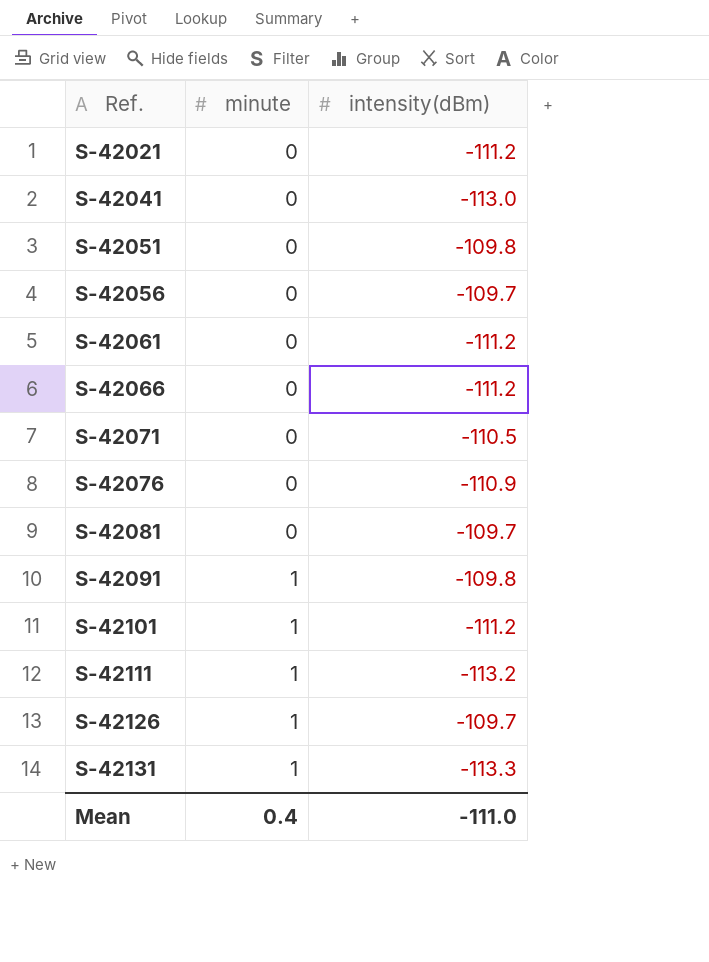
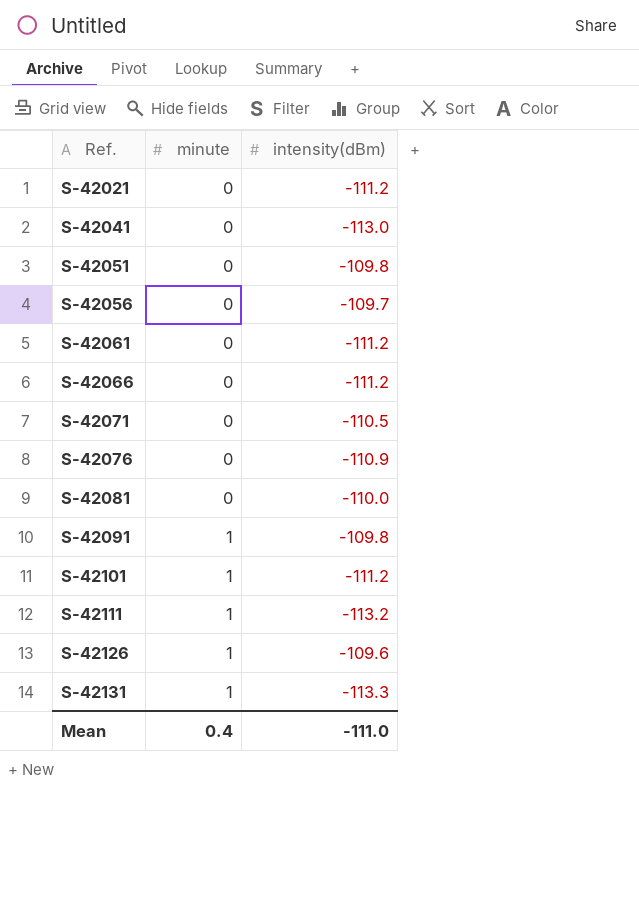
S-42081 | intensity(dBm): -109.7 -> -110.0
S-42126 | intensity(dBm): -109.7 -> -109.6

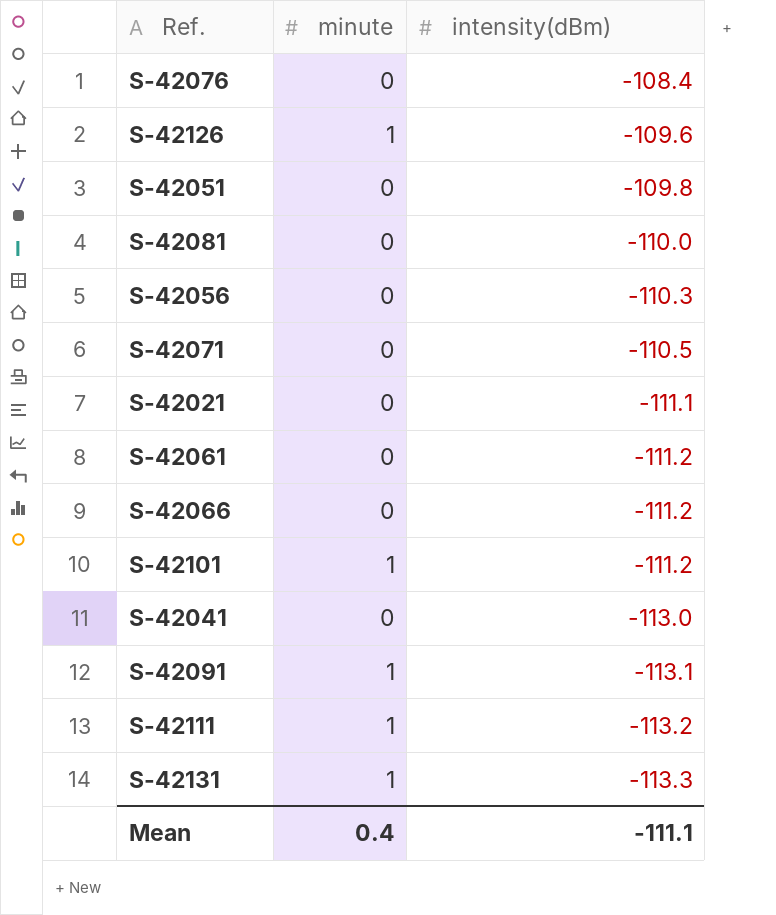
row order: Ref. ascending -> intensity(dBm) descending
S-42076 | intensity(dBm): -110.9 -> -108.4
S-42056 | intensity(dBm): -109.7 -> -110.3
S-42021 | intensity(dBm): -111.2 -> -111.1
S-42091 | intensity(dBm): -109.8 -> -113.1
Mean | intensity(dBm): -111.0 -> -111.1

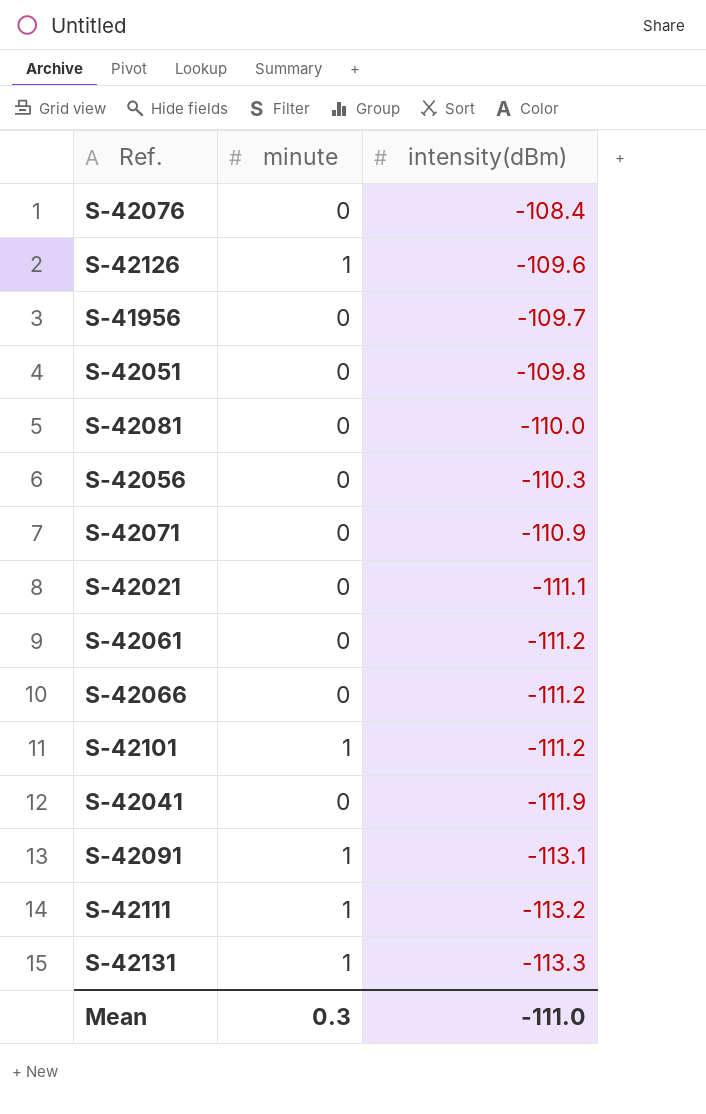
row S-41956: none -> 0 | -109.7
S-42071 | intensity(dBm): -110.5 -> -110.9
S-42041 | intensity(dBm): -113.0 -> -111.9
Mean | minute: 0.4 -> 0.3
Mean | intensity(dBm): -111.1 -> -111.0

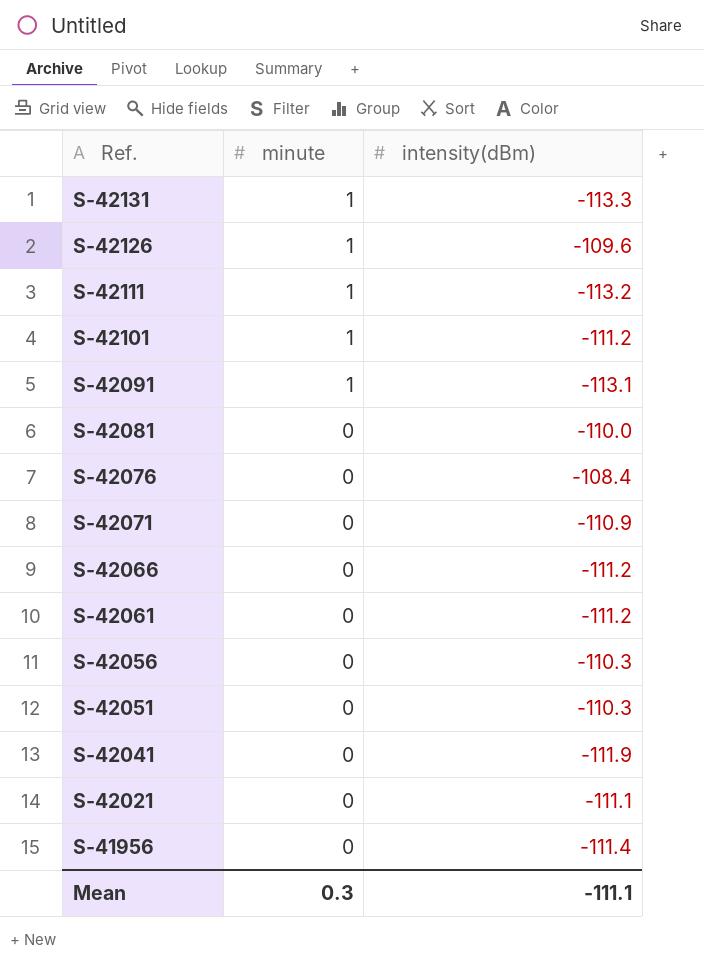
row order: intensity(dBm) descending -> Ref. descending
S-42051 | intensity(dBm): -109.8 -> -110.3
S-41956 | intensity(dBm): -109.7 -> -111.4
Mean | intensity(dBm): -111.0 -> -111.1

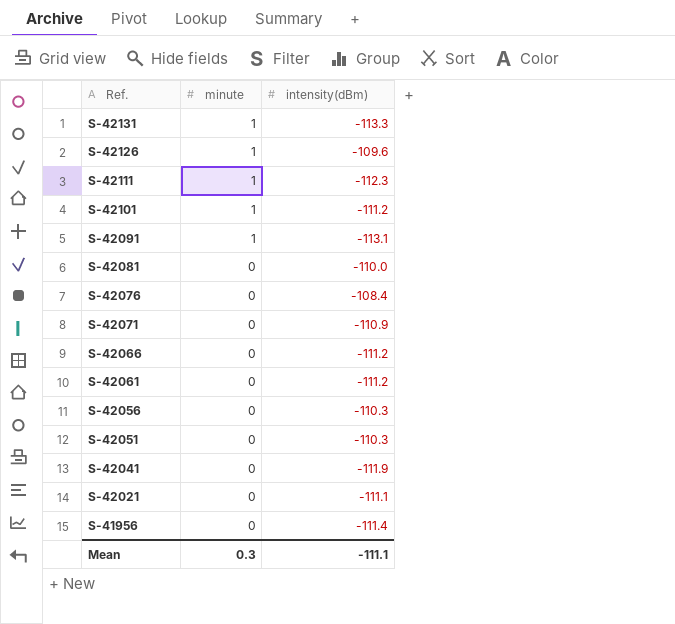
S-42111 | intensity(dBm): -113.2 -> -112.3

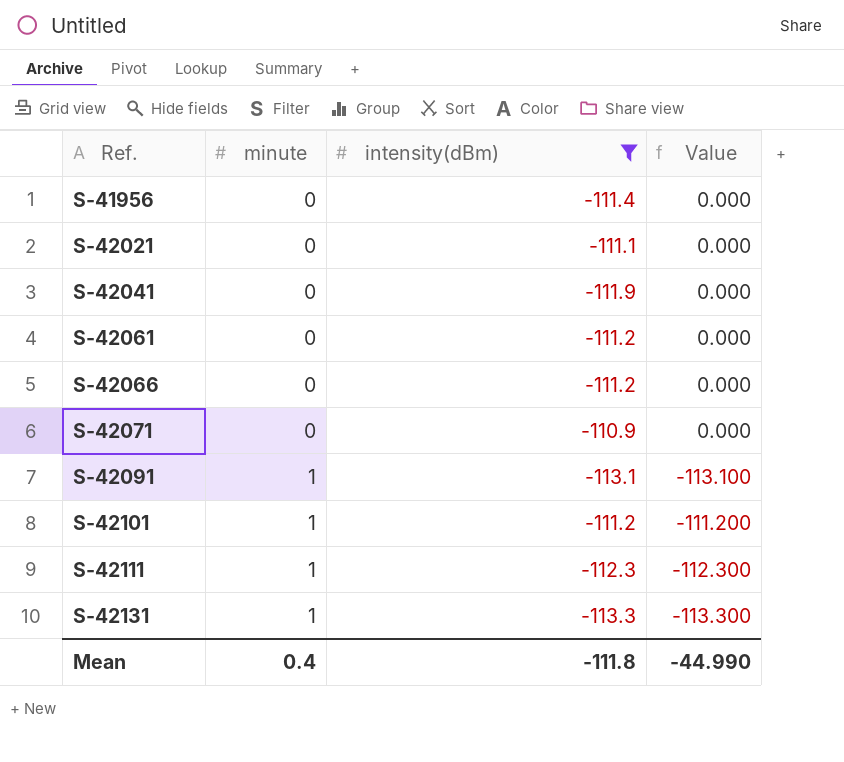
filter: none -> intensity(dBm) <= -110.9
row order: Ref. descending -> Ref. ascending
column Value | formula: none -> [minute] * [intensity(dBm)]
Mean | minute: 0.3 -> 0.4
Mean | intensity(dBm): -111.1 -> -111.8

